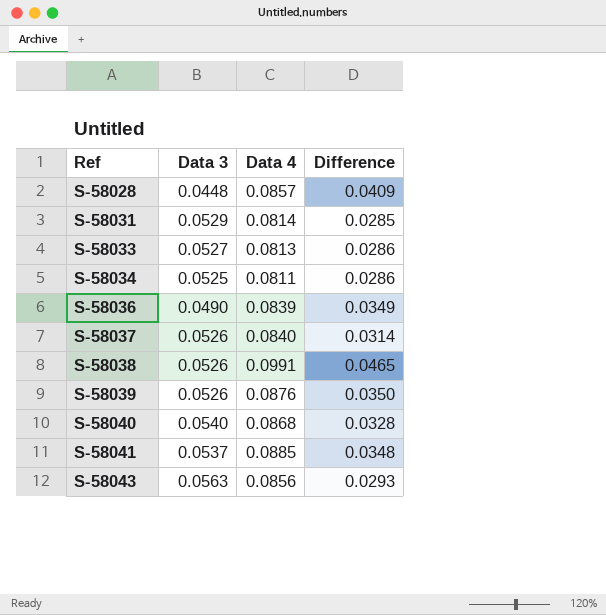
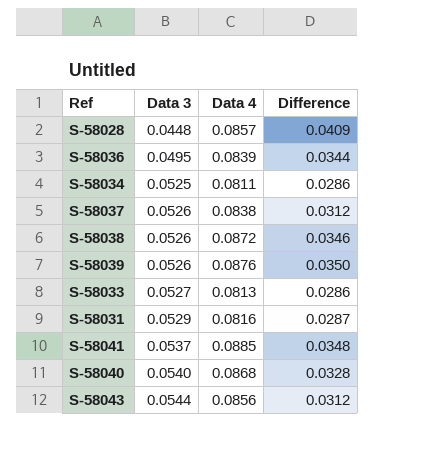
row order: Ref ascending -> Data 3 ascending
S-58036 | Data 3: 0.0490 -> 0.0495
S-58036 | Difference: 0.0349 -> 0.0344
S-58037 | Data 4: 0.0840 -> 0.0838
S-58037 | Difference: 0.0314 -> 0.0312
S-58038 | Data 4: 0.0991 -> 0.0872
S-58038 | Difference: 0.0465 -> 0.0346
S-58031 | Data 4: 0.0814 -> 0.0816
S-58031 | Difference: 0.0285 -> 0.0287
S-58043 | Data 3: 0.0563 -> 0.0544
S-58043 | Difference: 0.0293 -> 0.0312

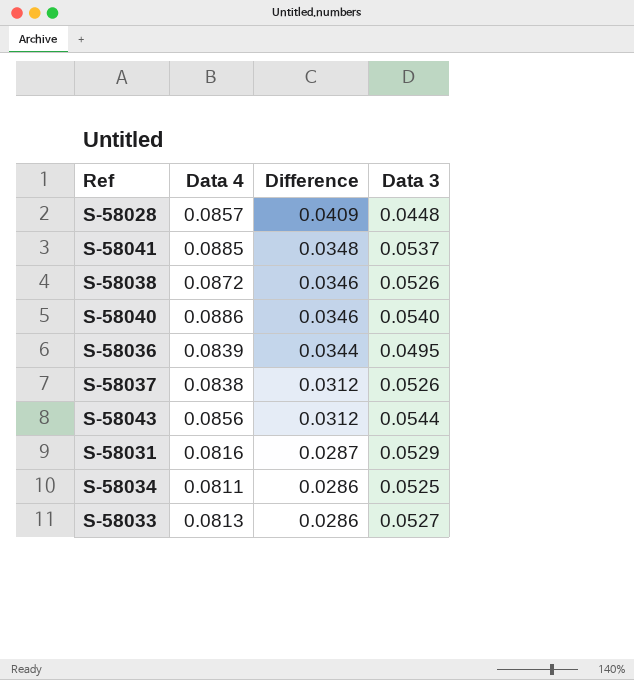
row order: Data 3 ascending -> Difference descending
column Data 3 | position: 2 -> 4
row S-58039: 0.0526 | 0.0876 | 0.0350 -> none
S-58040 | Data 4: 0.0868 -> 0.0886
S-58040 | Difference: 0.0328 -> 0.0346

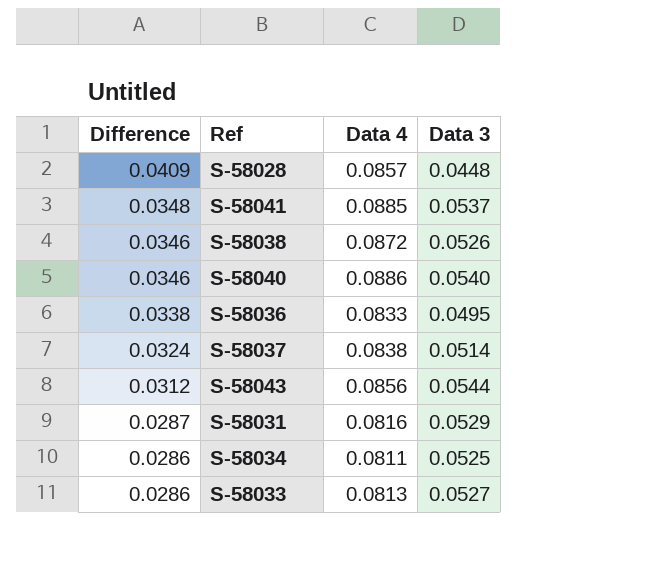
column Difference | position: 3 -> 1
S-58036 | Difference: 0.0344 -> 0.0338
S-58036 | Data 4: 0.0839 -> 0.0833
S-58037 | Difference: 0.0312 -> 0.0324
S-58037 | Data 3: 0.0526 -> 0.0514

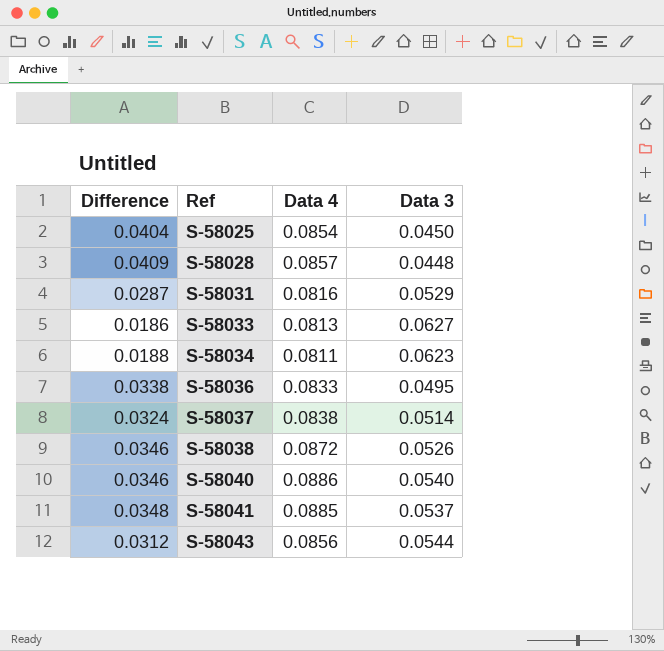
row order: Difference descending -> Ref ascending
row S-58025: none -> 0.0404 | 0.0854 | 0.0450
S-58033 | Difference: 0.0286 -> 0.0186
S-58033 | Data 3: 0.0527 -> 0.0627
S-58034 | Difference: 0.0286 -> 0.0188
S-58034 | Data 3: 0.0525 -> 0.0623

